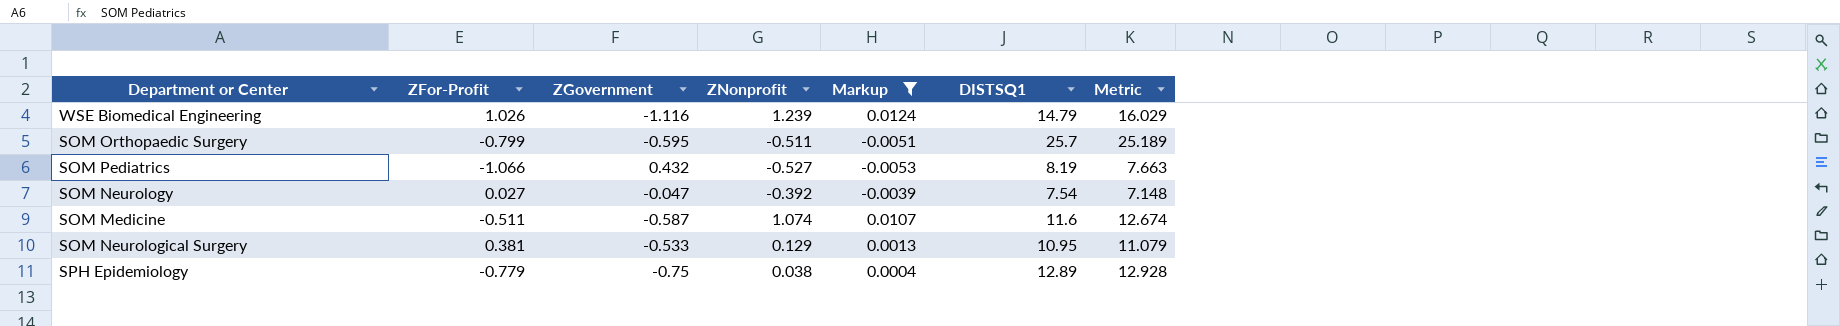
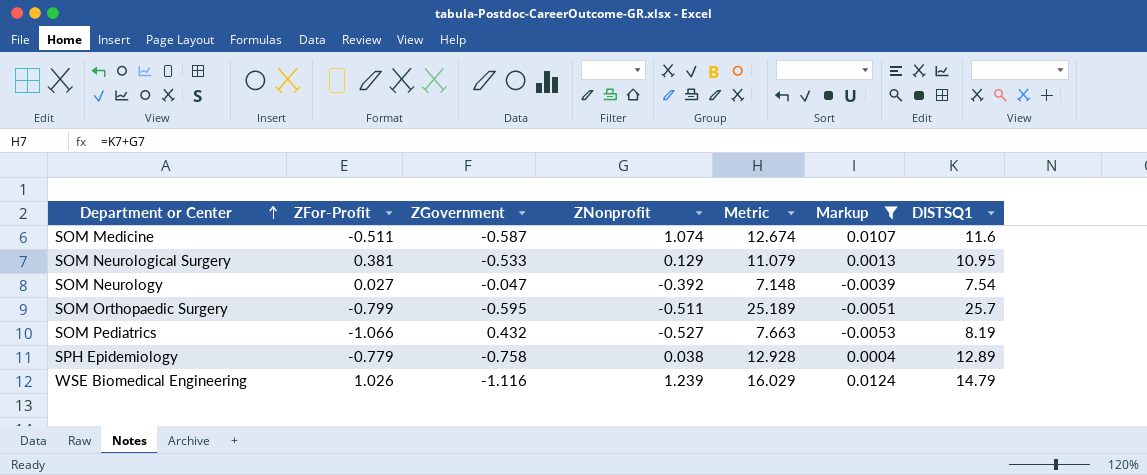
row order: none -> Department or Center ascending
column Metric | position: 7 -> 5
SPH Epidemiology | ZGovernment: -0.75 -> -0.758

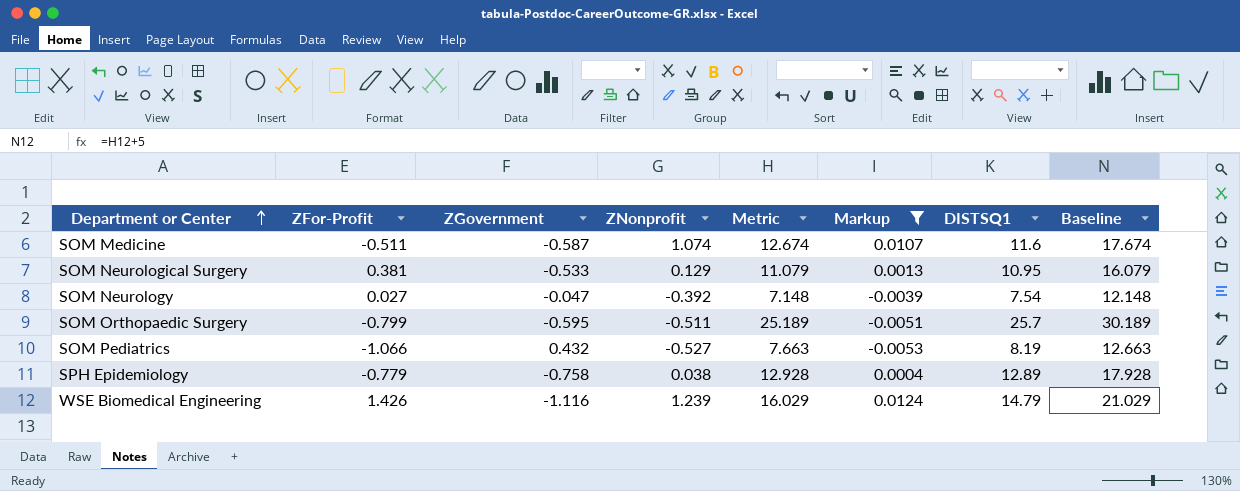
column Baseline | formula: none -> [Metric] + 5
WSE Biomedical Engineering | ZFor-Profit: 1.026 -> 1.426

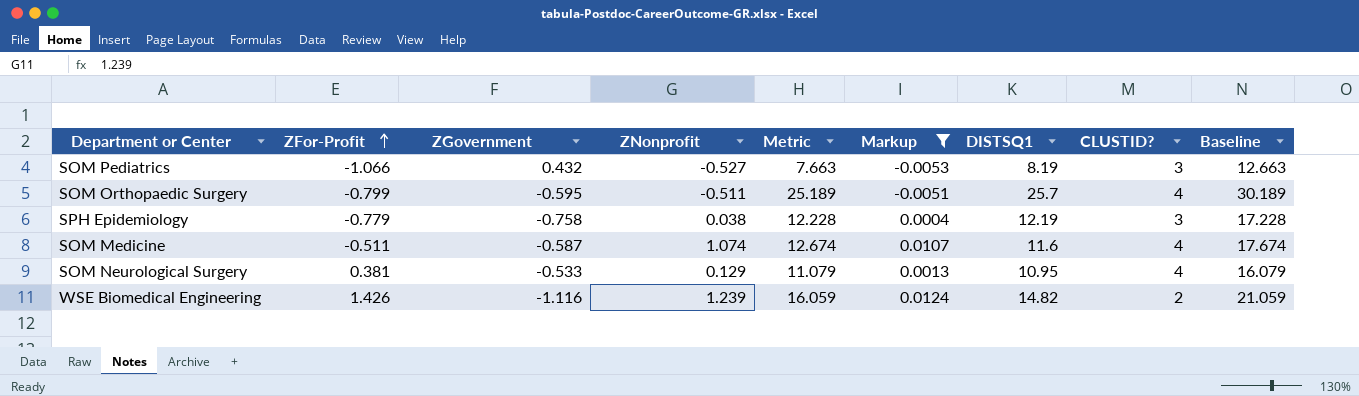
row order: Department or Center ascending -> ZFor-Profit ascending
column CLUSTID? | position: none -> 8
row SOM Neurology: 0.027 | -0.047 | -0.392 | 7.148 | -0.0039 | 7.54 | 12.148 -> none
SPH Epidemiology | Metric: 12.928 -> 12.228
SPH Epidemiology | DISTSQ1: 12.89 -> 12.19
SPH Epidemiology | Baseline: 17.928 -> 17.228
WSE Biomedical Engineering | Metric: 16.029 -> 16.059
WSE Biomedical Engineering | DISTSQ1: 14.79 -> 14.82
WSE Biomedical Engineering | Baseline: 21.029 -> 21.059

